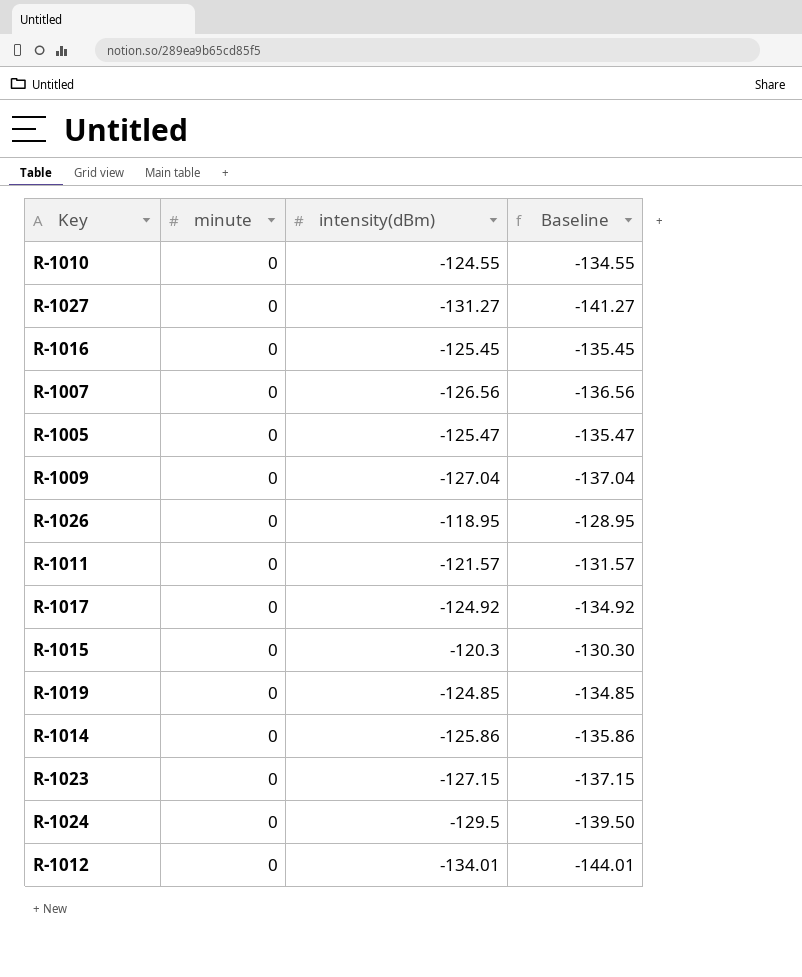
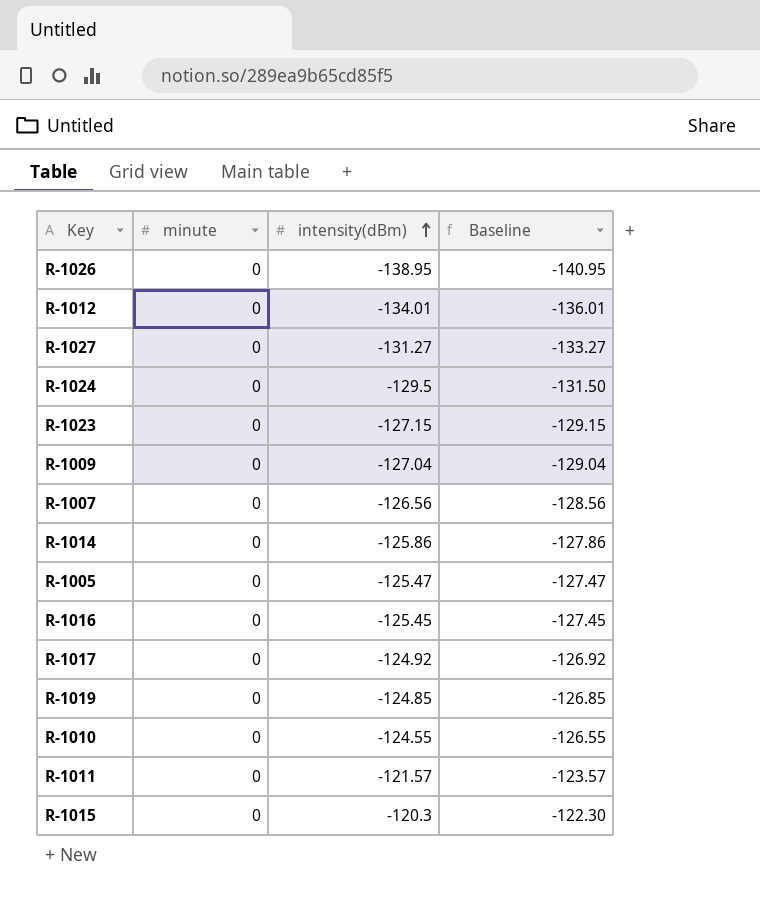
row order: none -> intensity(dBm) ascending
column Baseline | formula: [intensity(dBm)] - 10 -> [intensity(dBm)] - 2
R-1026 | intensity(dBm): -118.95 -> -138.95

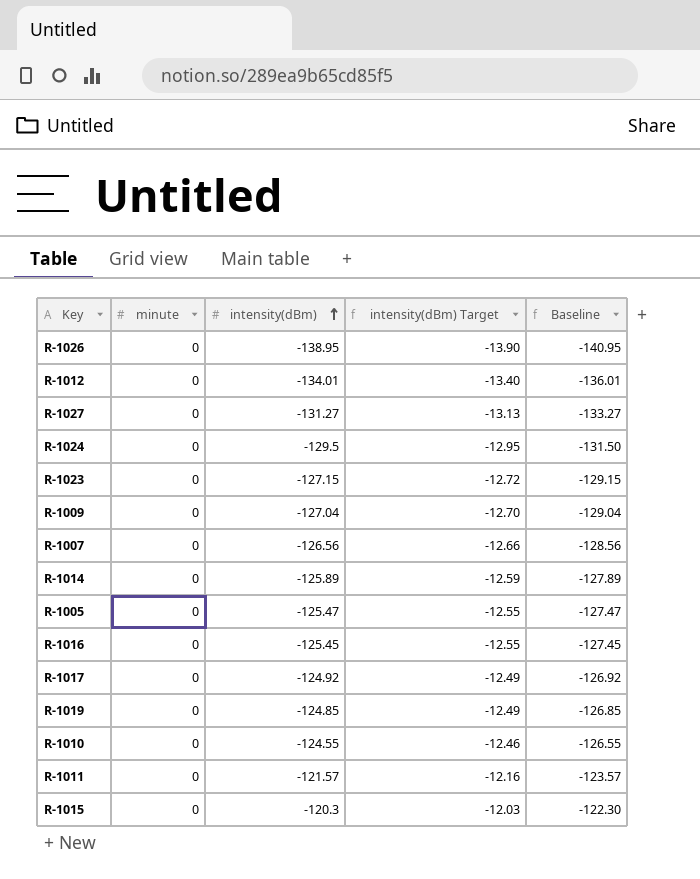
column intensity(dBm) Target | formula: none -> [intensity(dBm)] * 0.1
R-1014 | intensity(dBm): -125.86 -> -125.89
R-1014 | Baseline: -127.86 -> -127.89

